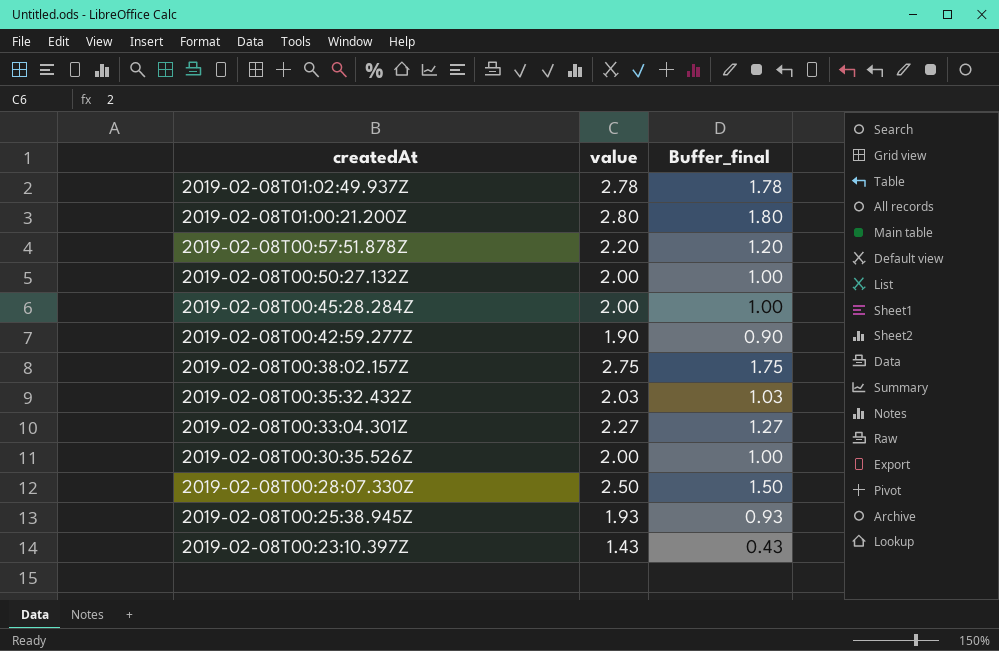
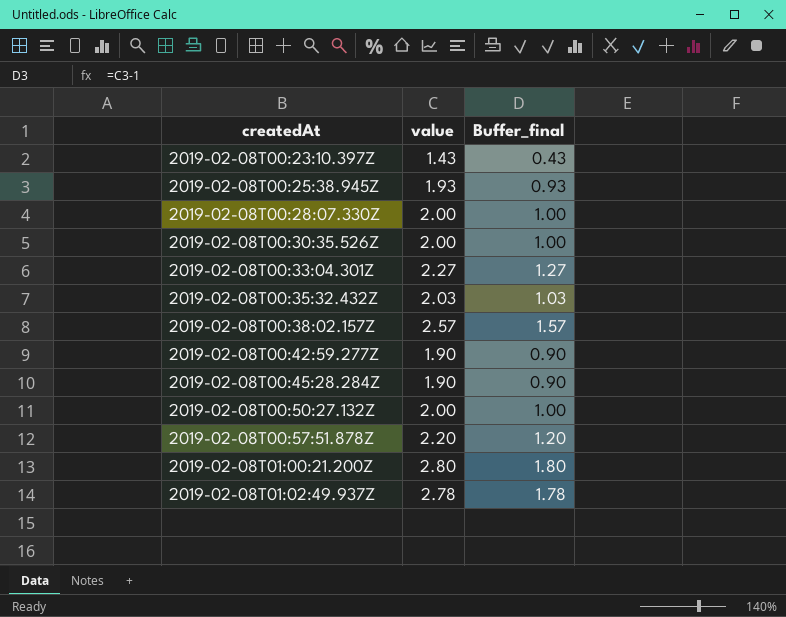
row order: createdAt descending -> createdAt ascending
2019-02-08T00:28:07.330Z | value: 2.50 -> 2.00
2019-02-08T00:28:07.330Z | Buffer_final: 1.50 -> 1.00
2019-02-08T00:38:02.157Z | value: 2.75 -> 2.57
2019-02-08T00:38:02.157Z | Buffer_final: 1.75 -> 1.57
2019-02-08T00:45:28.284Z | value: 2.00 -> 1.90
2019-02-08T00:45:28.284Z | Buffer_final: 1.00 -> 0.90

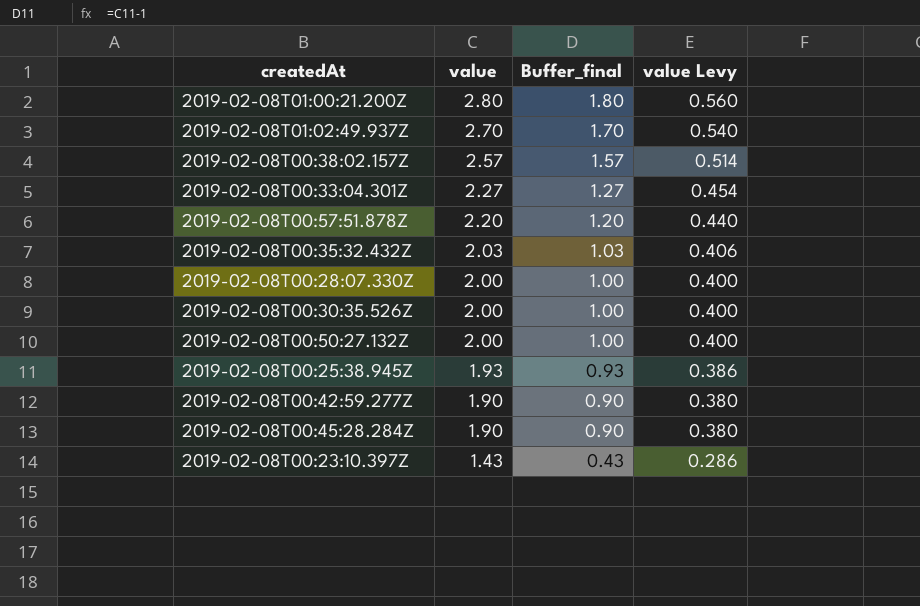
row order: createdAt ascending -> value descending
column value Levy | formula: none -> [value] * 0.2
2019-02-08T01:02:49.937Z | value: 2.78 -> 2.70
2019-02-08T01:02:49.937Z | Buffer_final: 1.78 -> 1.70

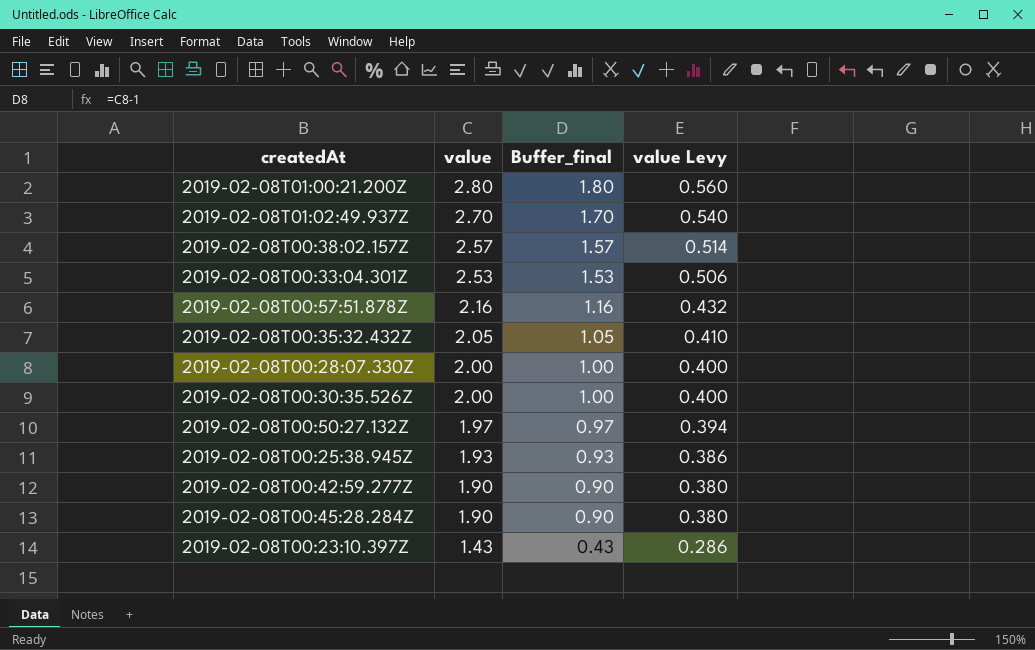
2019-02-08T00:33:04.301Z | value: 2.27 -> 2.53
2019-02-08T00:33:04.301Z | Buffer_final: 1.27 -> 1.53
2019-02-08T00:33:04.301Z | value Levy: 0.454 -> 0.506
2019-02-08T00:57:51.878Z | value: 2.20 -> 2.16
2019-02-08T00:57:51.878Z | Buffer_final: 1.20 -> 1.16
2019-02-08T00:57:51.878Z | value Levy: 0.440 -> 0.432
2019-02-08T00:35:32.432Z | value: 2.03 -> 2.05
2019-02-08T00:35:32.432Z | Buffer_final: 1.03 -> 1.05
2019-02-08T00:35:32.432Z | value Levy: 0.406 -> 0.410
2019-02-08T00:50:27.132Z | value: 2.00 -> 1.97
2019-02-08T00:50:27.132Z | Buffer_final: 1.00 -> 0.97
2019-02-08T00:50:27.132Z | value Levy: 0.400 -> 0.394

